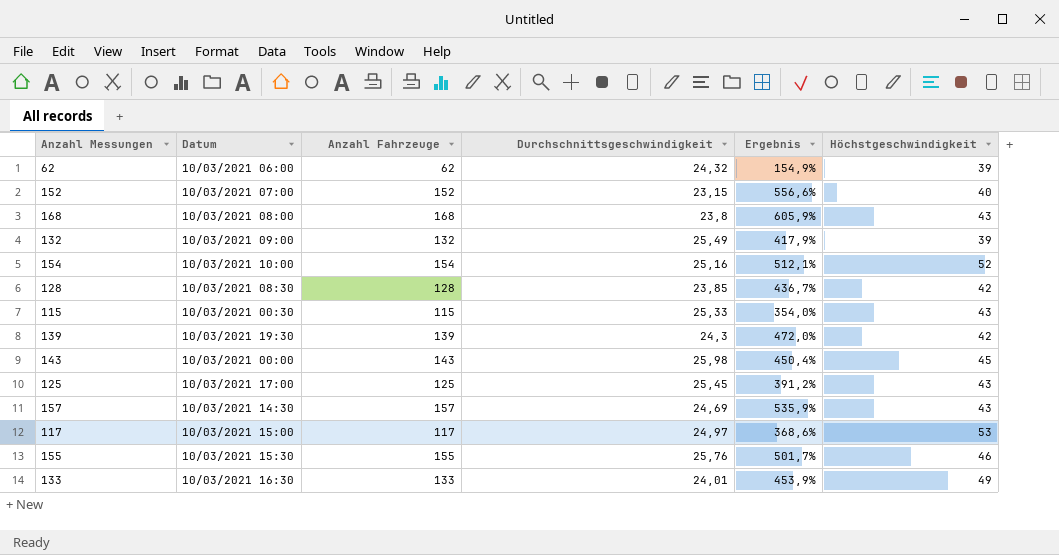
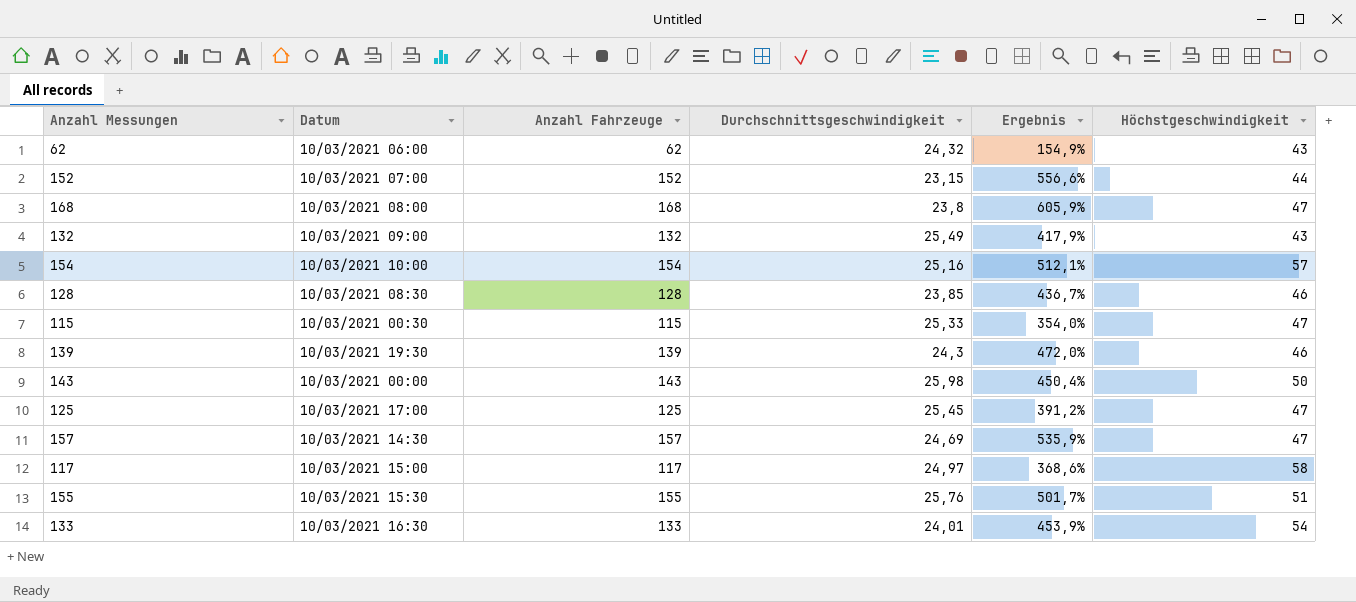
62 | Höchstgeschwindigkeit: 39 -> 43
152 | Höchstgeschwindigkeit: 40 -> 44
168 | Höchstgeschwindigkeit: 43 -> 47
132 | Höchstgeschwindigkeit: 39 -> 43
154 | Höchstgeschwindigkeit: 52 -> 57
128 | Höchstgeschwindigkeit: 42 -> 46
115 | Höchstgeschwindigkeit: 43 -> 47
139 | Höchstgeschwindigkeit: 42 -> 46
143 | Höchstgeschwindigkeit: 45 -> 50
125 | Höchstgeschwindigkeit: 43 -> 47
157 | Höchstgeschwindigkeit: 43 -> 47
117 | Höchstgeschwindigkeit: 53 -> 58
155 | Höchstgeschwindigkeit: 46 -> 51
133 | Höchstgeschwindigkeit: 49 -> 54

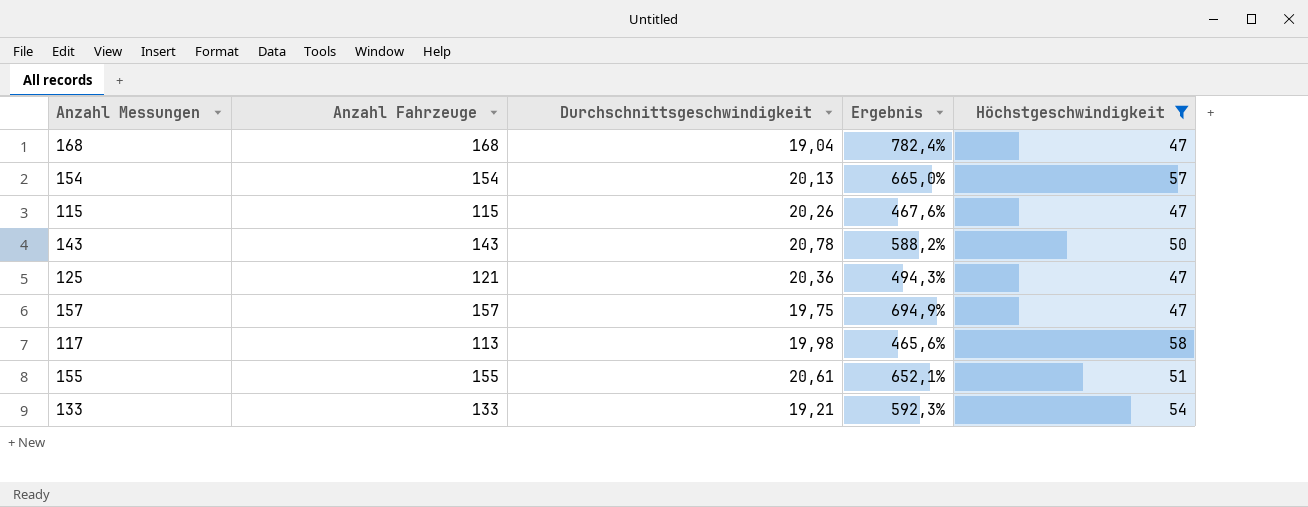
filter: none -> Höchstgeschwindigkeit >= 47
column Datum | position: 2 -> none
168 | Durchschnittsgeschwindigkeit: 23,8 -> 19,04
168 | Ergebnis: 605,9% -> 782,4%
154 | Durchschnittsgeschwindigkeit: 25,16 -> 20,13
154 | Ergebnis: 512,1% -> 665,0%
115 | Durchschnittsgeschwindigkeit: 25,33 -> 20,26
115 | Ergebnis: 354,0% -> 467,6%
143 | Durchschnittsgeschwindigkeit: 25,98 -> 20,78
143 | Ergebnis: 450,4% -> 588,2%
125 | Anzahl Fahrzeuge: 125 -> 121
125 | Durchschnittsgeschwindigkeit: 25,45 -> 20,36
125 | Ergebnis: 391,2% -> 494,3%
157 | Durchschnittsgeschwindigkeit: 24,69 -> 19,75
157 | Ergebnis: 535,9% -> 694,9%
117 | Anzahl Fahrzeuge: 117 -> 113
117 | Durchschnittsgeschwindigkeit: 24,97 -> 19,98
117 | Ergebnis: 368,6% -> 465,6%
155 | Durchschnittsgeschwindigkeit: 25,76 -> 20,61
155 | Ergebnis: 501,7% -> 652,1%
133 | Durchschnittsgeschwindigkeit: 24,01 -> 19,21
133 | Ergebnis: 453,9% -> 592,3%

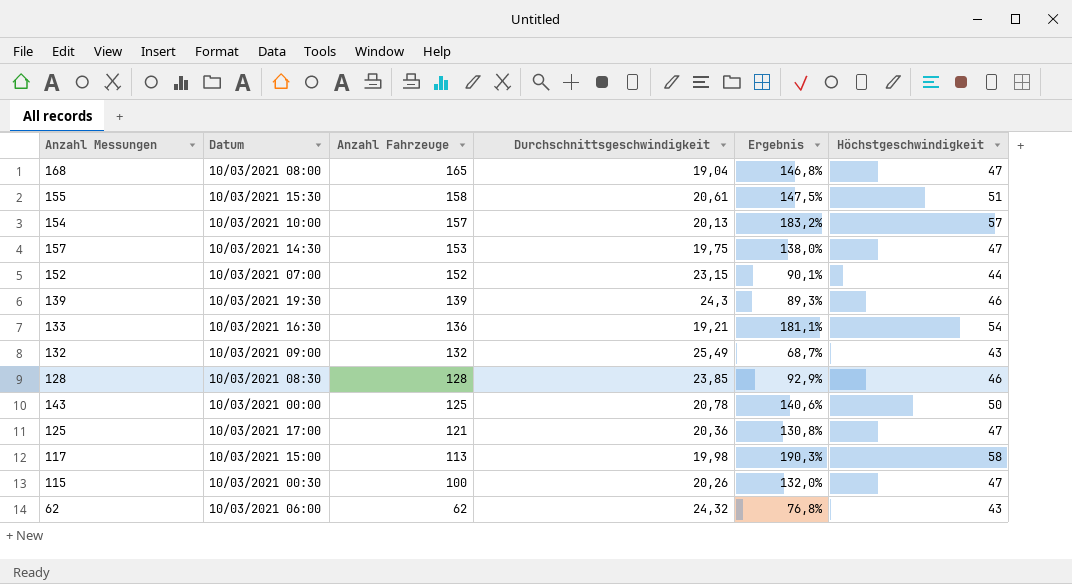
filter: Höchstgeschwindigkeit >= 47 -> none
row order: none -> Anzahl Fahrzeuge descending
column Datum | position: none -> 2
column Ergebnis | formula: ([Anzahl Fahrzeuge] - [Durchschnittsgeschwindigkeit]) / [Durchschnittsgeschwindigkeit] -> ([Höchstgeschwindigkeit] - [Durchschnittsgeschwindigkeit]) / [Durchschnittsgeschwindigkeit]
168 | Anzahl Fahrzeuge: 168 -> 165
155 | Anzahl Fahrzeuge: 155 -> 158
154 | Anzahl Fahrzeuge: 154 -> 157
157 | Anzahl Fahrzeuge: 157 -> 153
133 | Anzahl Fahrzeuge: 133 -> 136
143 | Anzahl Fahrzeuge: 143 -> 125
115 | Anzahl Fahrzeuge: 115 -> 100

